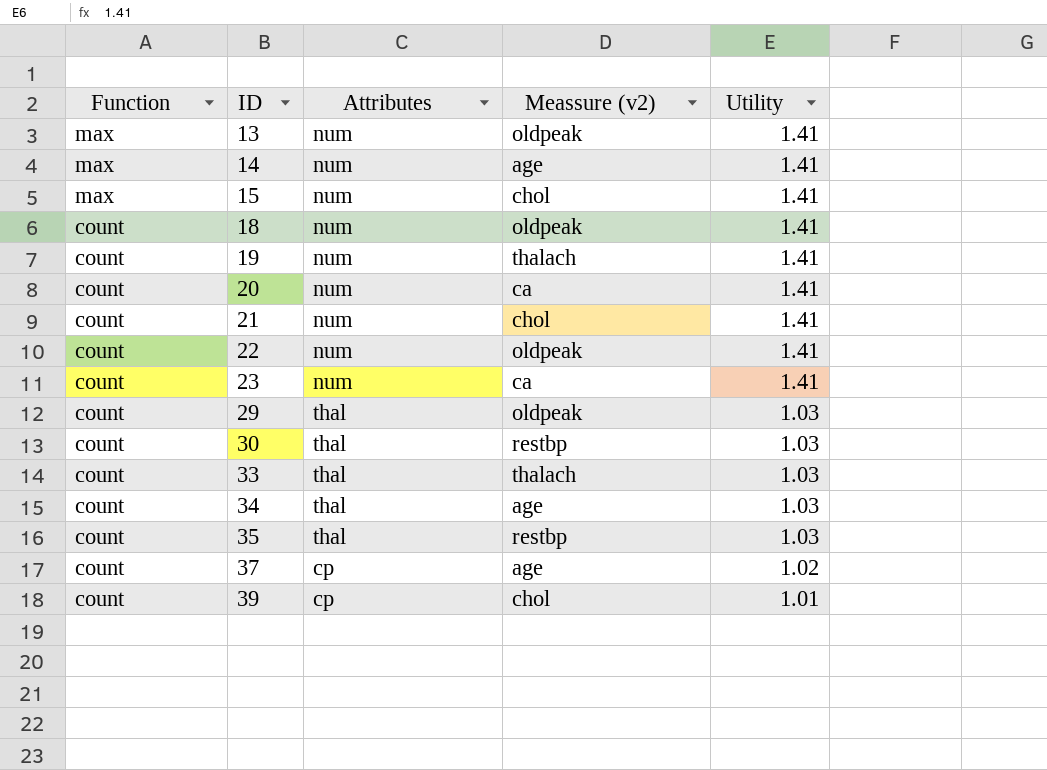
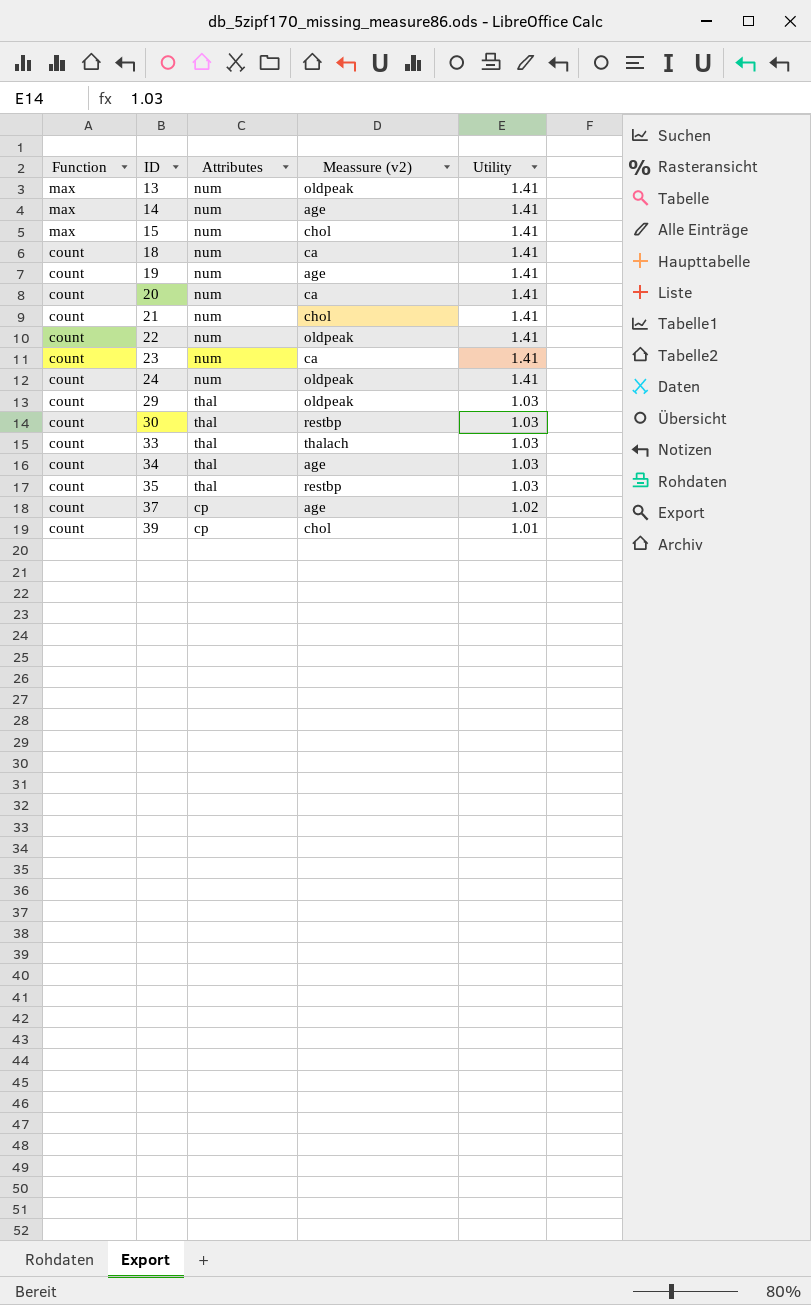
18 | Meassure (v2): oldpeak -> ca
19 | Meassure (v2): thalach -> age
row 24: none -> count | num | oldpeak | 1.41

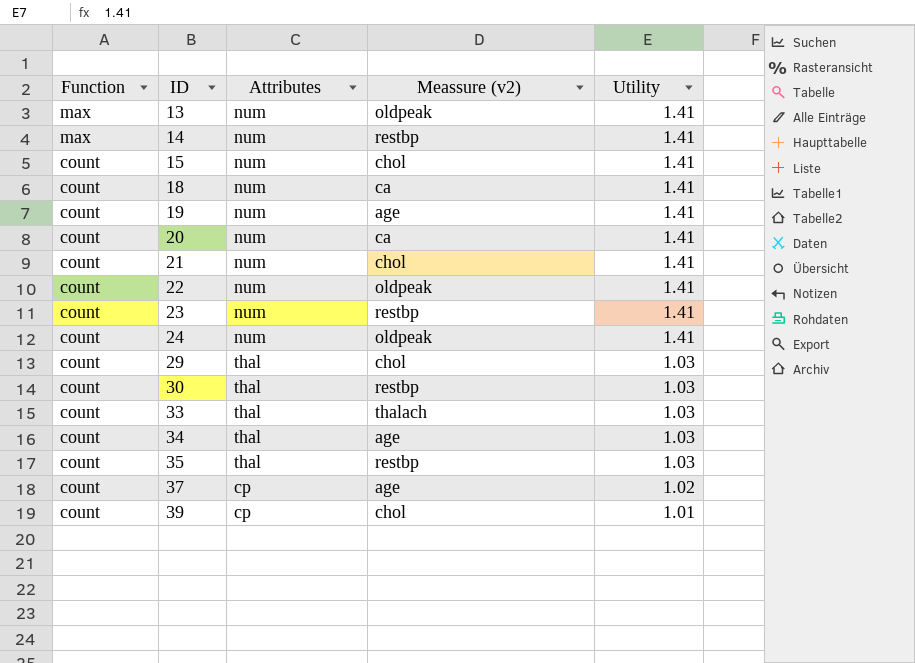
14 | Meassure (v2): age -> restbp
15 | Function: max -> count
23 | Meassure (v2): ca -> restbp
29 | Meassure (v2): oldpeak -> chol

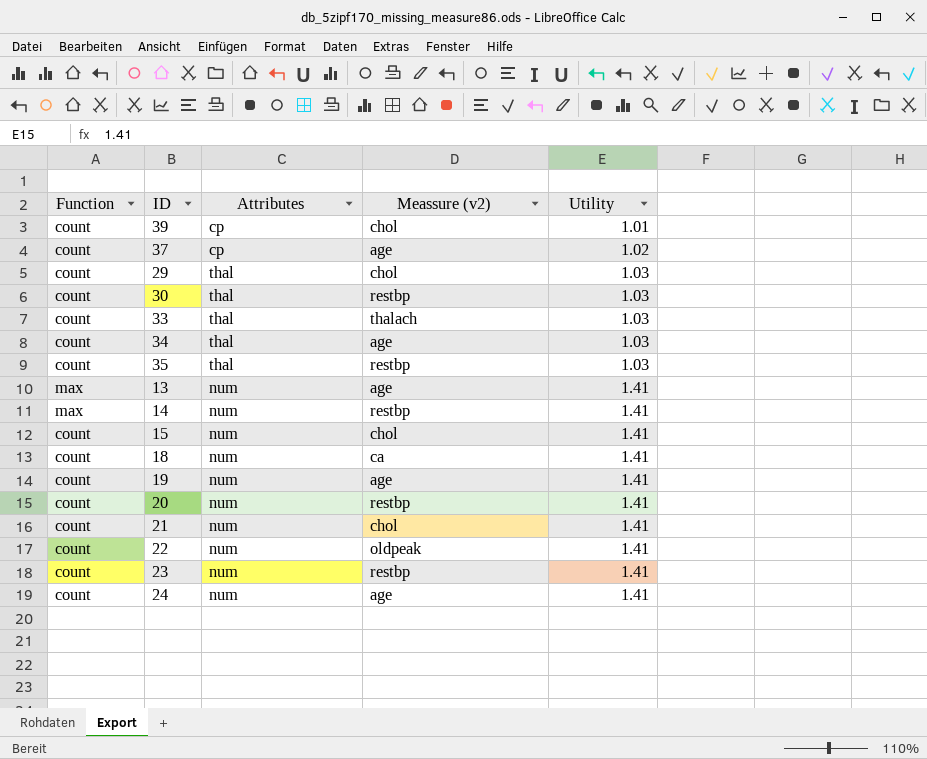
row order: Function descending -> Utility ascending
13 | Meassure (v2): oldpeak -> age
20 | Meassure (v2): ca -> restbp
24 | Meassure (v2): oldpeak -> age

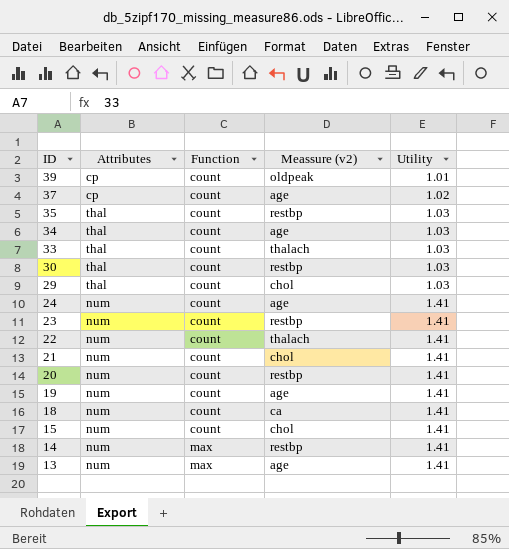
row order: Utility ascending -> ID descending
column Function | position: 1 -> 3
39 | Meassure (v2): chol -> oldpeak
22 | Meassure (v2): oldpeak -> thalach

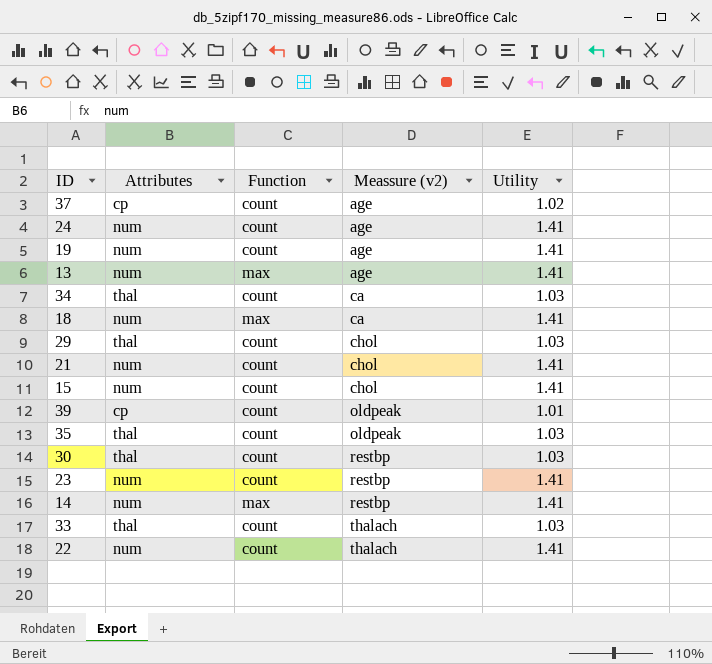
row order: ID descending -> Meassure (v2) ascending
row 20: num | count | restbp | 1.41 -> none
34 | Meassure (v2): age -> ca
18 | Function: count -> max
35 | Meassure (v2): restbp -> oldpeak

